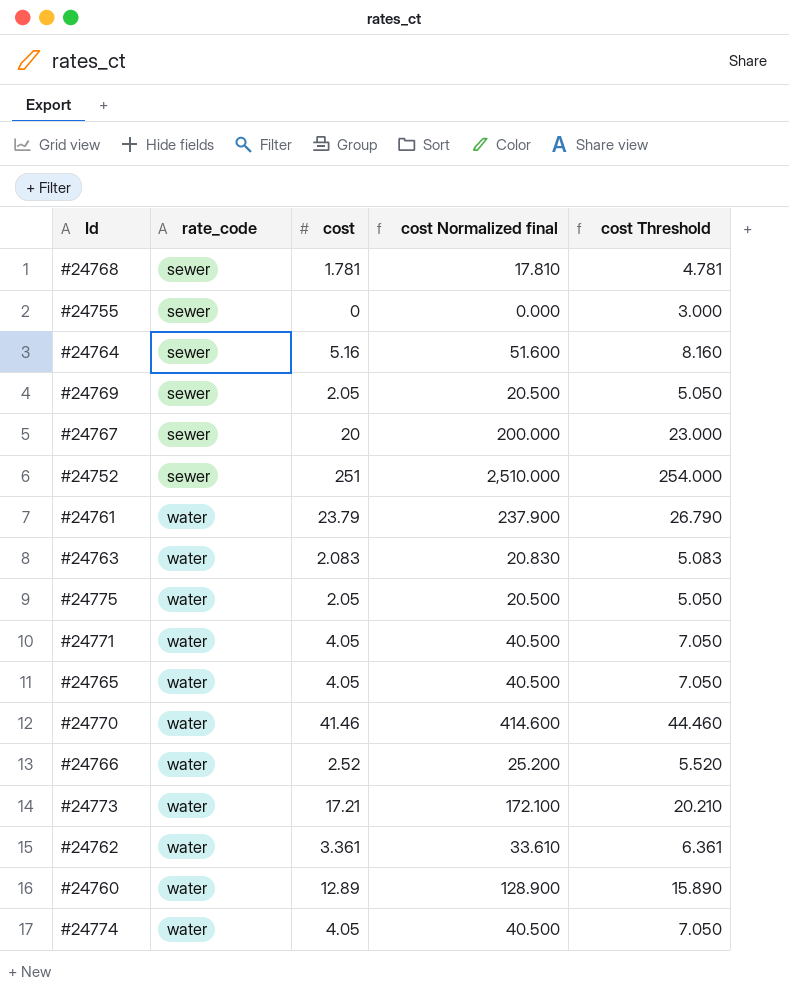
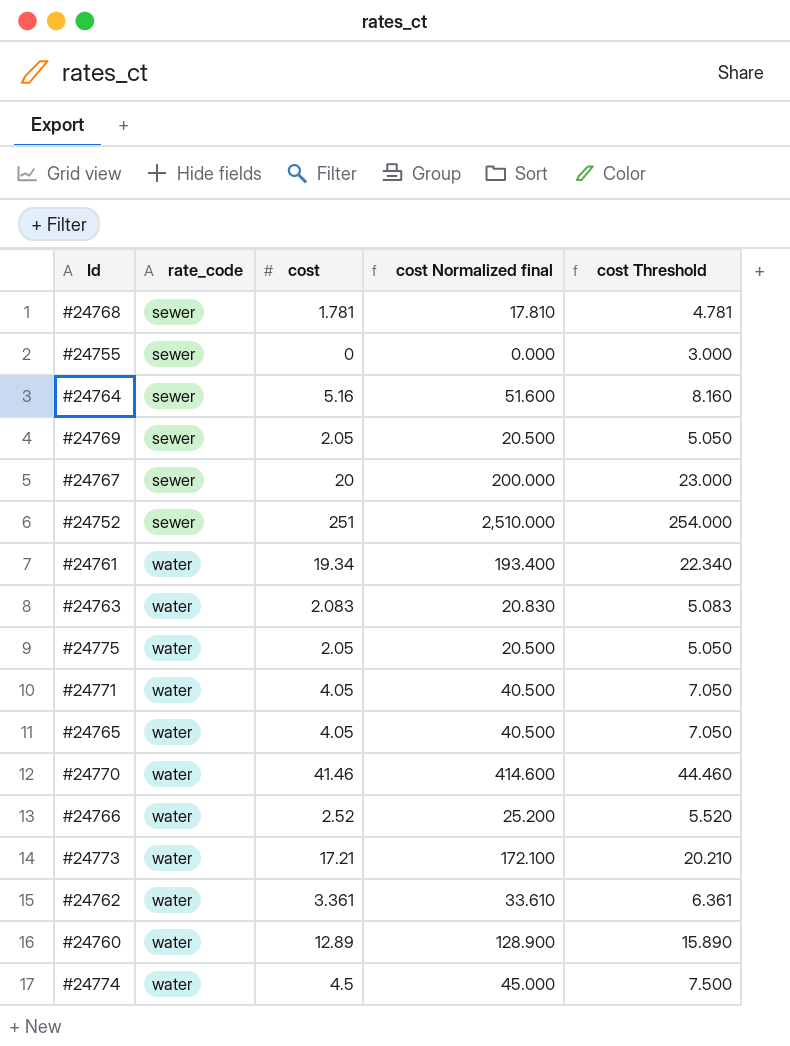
#24761 | cost: 23.79 -> 19.34
#24761 | cost Normalized final: 237.900 -> 193.400
#24761 | cost Threshold: 26.790 -> 22.340
#24774 | cost: 4.05 -> 4.5
#24774 | cost Normalized final: 40.500 -> 45.000
#24774 | cost Threshold: 7.050 -> 7.500

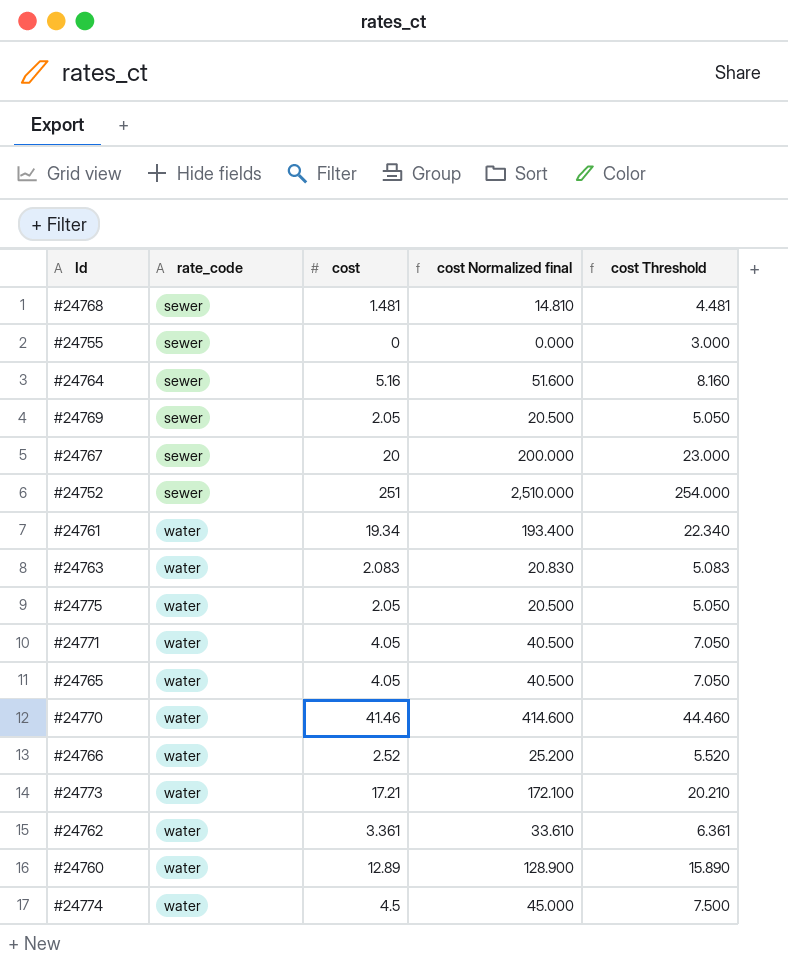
#24768 | cost: 1.781 -> 1.481
#24768 | cost Normalized final: 17.810 -> 14.810
#24768 | cost Threshold: 4.781 -> 4.481

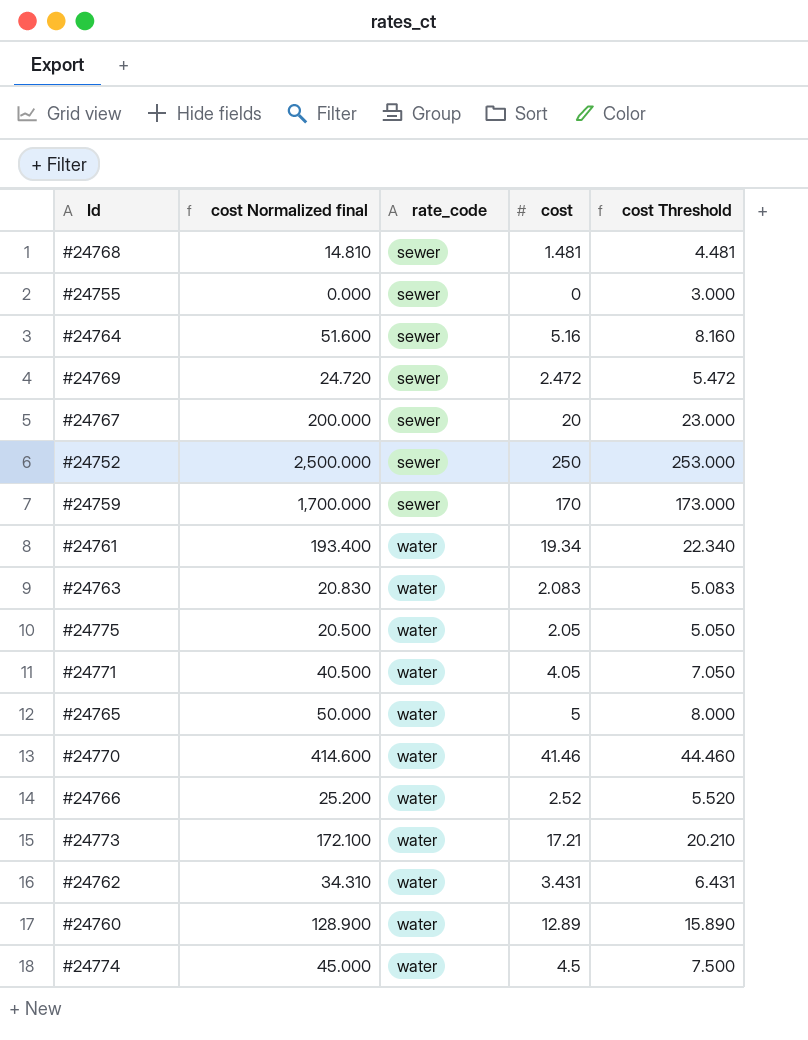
column cost Normalized final | position: 4 -> 2
#24769 | cost Normalized final: 20.500 -> 24.720
#24769 | cost: 2.05 -> 2.472
#24769 | cost Threshold: 5.050 -> 5.472
#24752 | cost Normalized final: 2,510.000 -> 2,500.000
#24752 | cost: 251 -> 250
#24752 | cost Threshold: 254.000 -> 253.000
row #24759: none -> 1,700.000 | sewer | 170 | 173.000
#24765 | cost Normalized final: 40.500 -> 50.000
#24765 | cost: 4.05 -> 5
#24765 | cost Threshold: 7.050 -> 8.000
#24762 | cost Normalized final: 33.610 -> 34.310
#24762 | cost: 3.361 -> 3.431
#24762 | cost Threshold: 6.361 -> 6.431

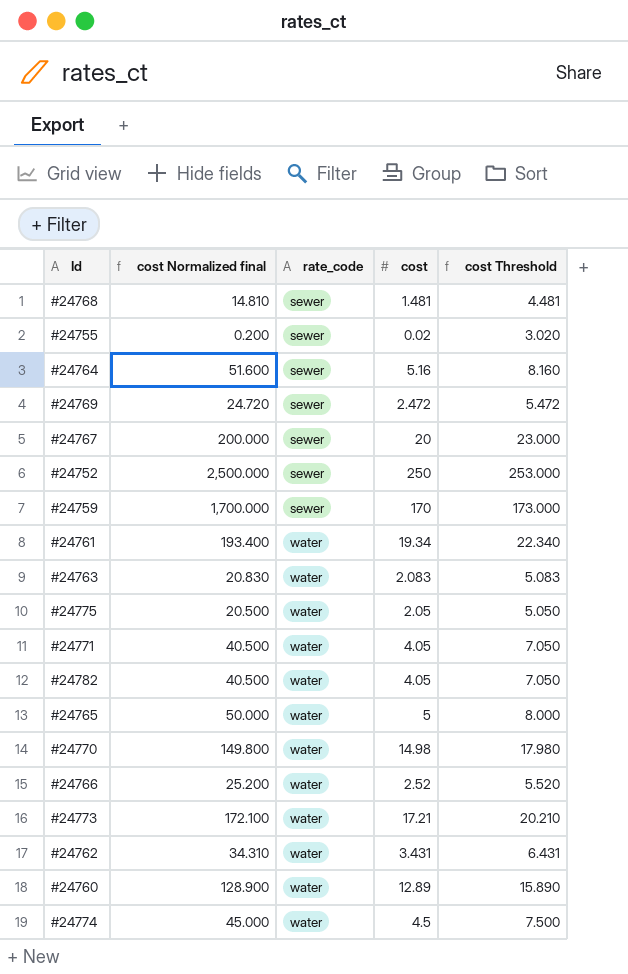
#24755 | cost Normalized final: 0.000 -> 0.200
#24755 | cost: 0 -> 0.02
#24755 | cost Threshold: 3.000 -> 3.020
row #24782: none -> 40.500 | water | 4.05 | 7.050
#24770 | cost Normalized final: 414.600 -> 149.800
#24770 | cost: 41.46 -> 14.98
#24770 | cost Threshold: 44.460 -> 17.980

